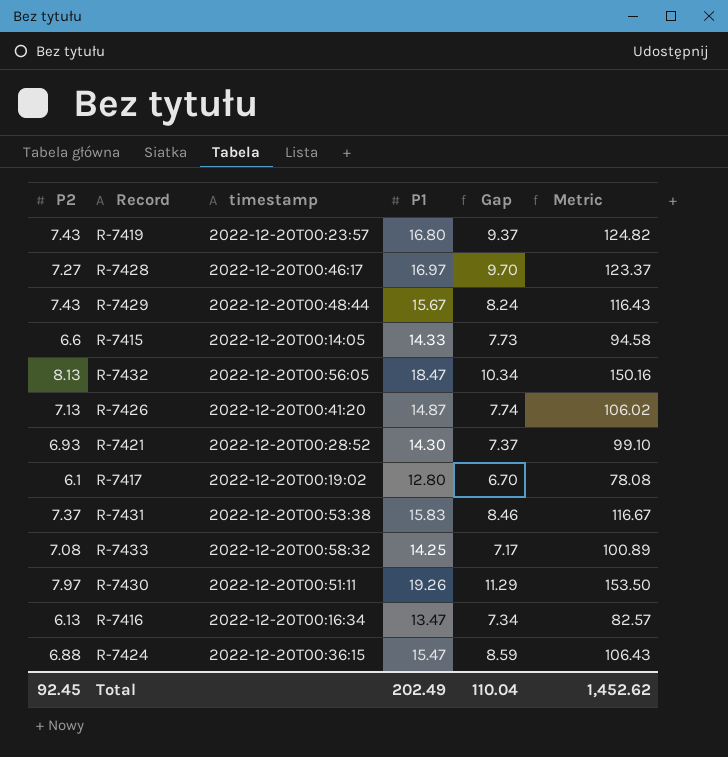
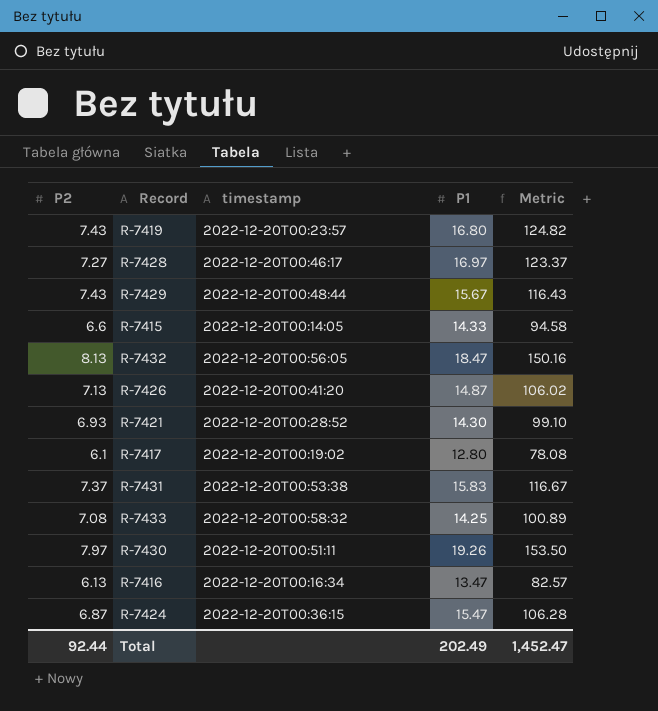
column Gap | formula: [P1] - [P2] -> none
R-7424 | P2: 6.88 -> 6.87
R-7424 | Metric: 106.43 -> 106.28
Total | P2: 92.45 -> 92.44
Total | Metric: 1,452.62 -> 1,452.47

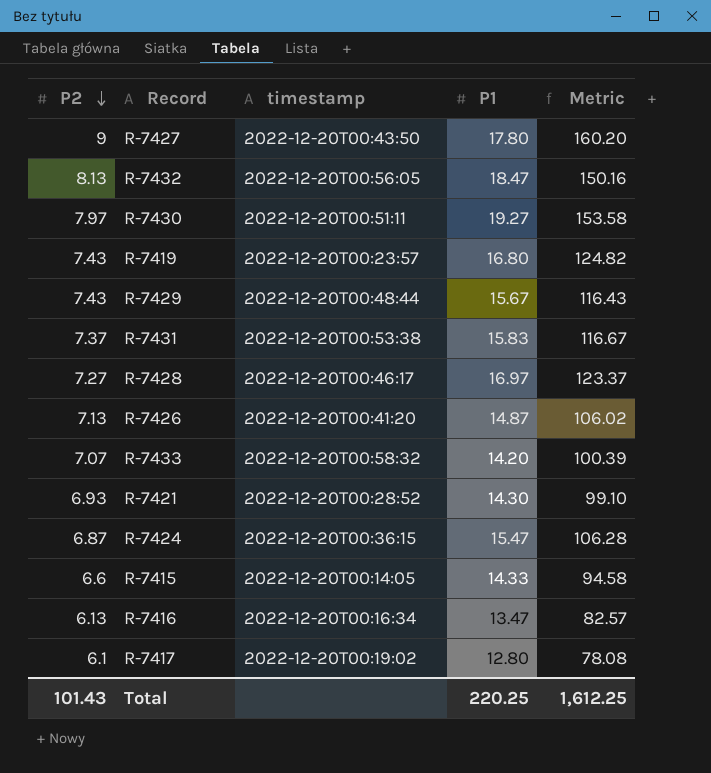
row order: none -> P2 descending
row R-7427: none -> 9 | 2022-12-20T00:43:50 | 17.80 | 160.20
R-7430 | P1: 19.26 -> 19.27
R-7430 | Metric: 153.50 -> 153.58
R-7433 | P2: 7.08 -> 7.07
R-7433 | P1: 14.25 -> 14.20
R-7433 | Metric: 100.89 -> 100.39
Total | P2: 92.44 -> 101.43
Total | P1: 202.49 -> 220.25
Total | Metric: 1,452.47 -> 1,612.25

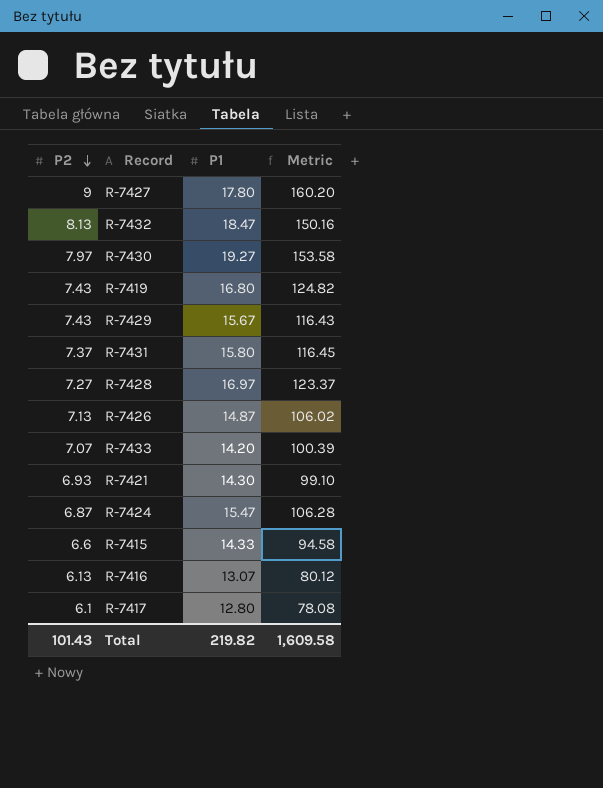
column timestamp | position: 3 -> none
R-7431 | P1: 15.83 -> 15.80
R-7431 | Metric: 116.67 -> 116.45
R-7416 | P1: 13.47 -> 13.07
R-7416 | Metric: 82.57 -> 80.12
Total | P1: 220.25 -> 219.82
Total | Metric: 1,612.25 -> 1,609.58

